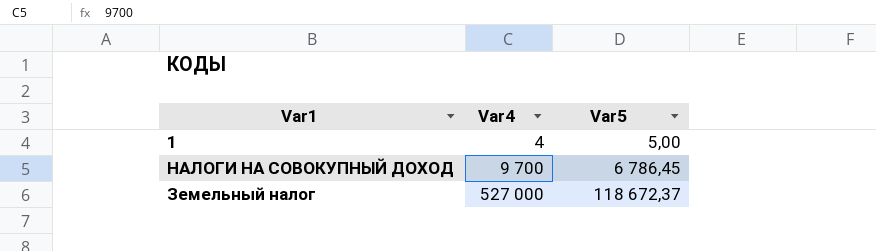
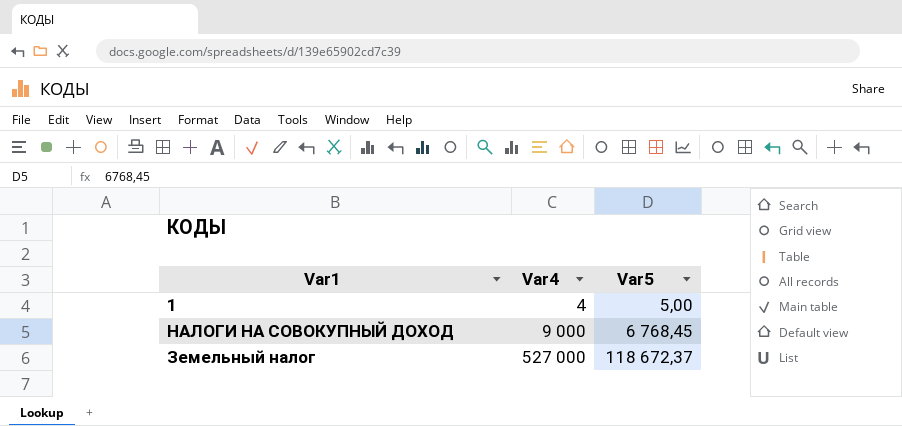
НАЛОГИ НА СОВОКУПНЫЙ ДОХОД | Var4: 9 700 -> 9 000
НАЛОГИ НА СОВОКУПНЫЙ ДОХОД | Var5: 6 786,45 -> 6 768,45

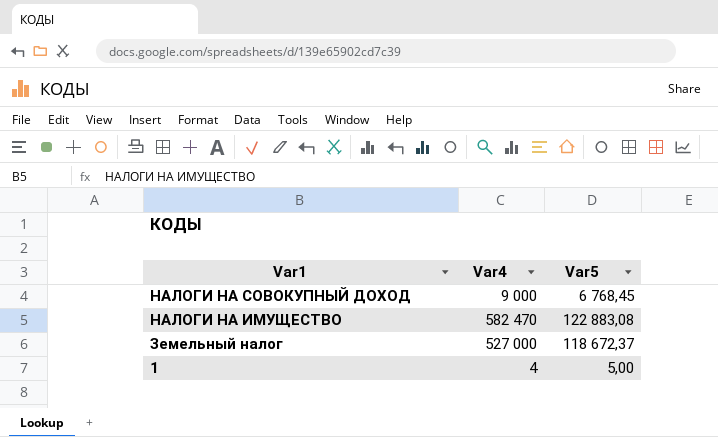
row order: Var4 ascending -> Var1 descending
row НАЛОГИ НА ИМУЩЕСТВО: none -> 582 470 | 122 883,08

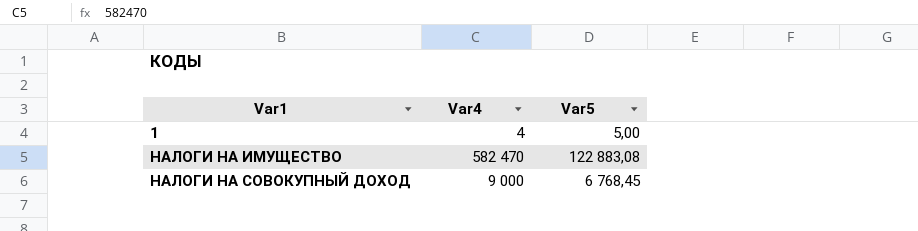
row order: Var1 descending -> Var1 ascending
row Земельный налог: 527 000 | 118 672,37 -> none

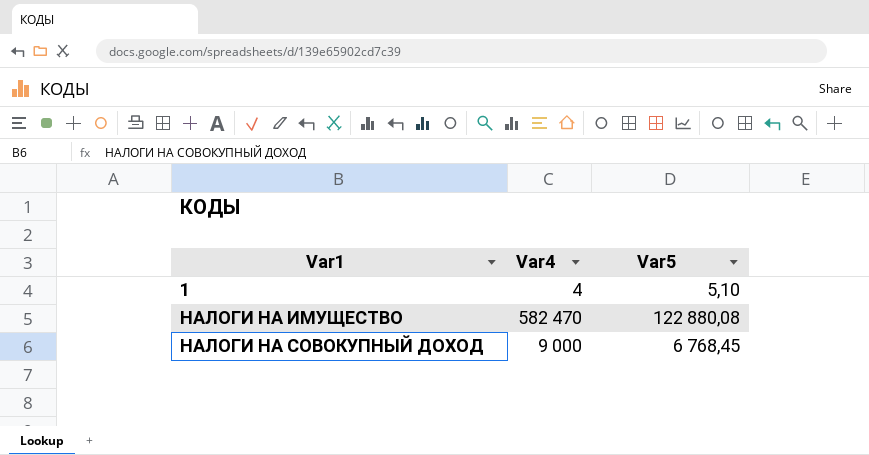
1 | Var5: 5,00 -> 5,10
НАЛОГИ НА ИМУЩЕСТВО | Var5: 122 883,08 -> 122 880,08

